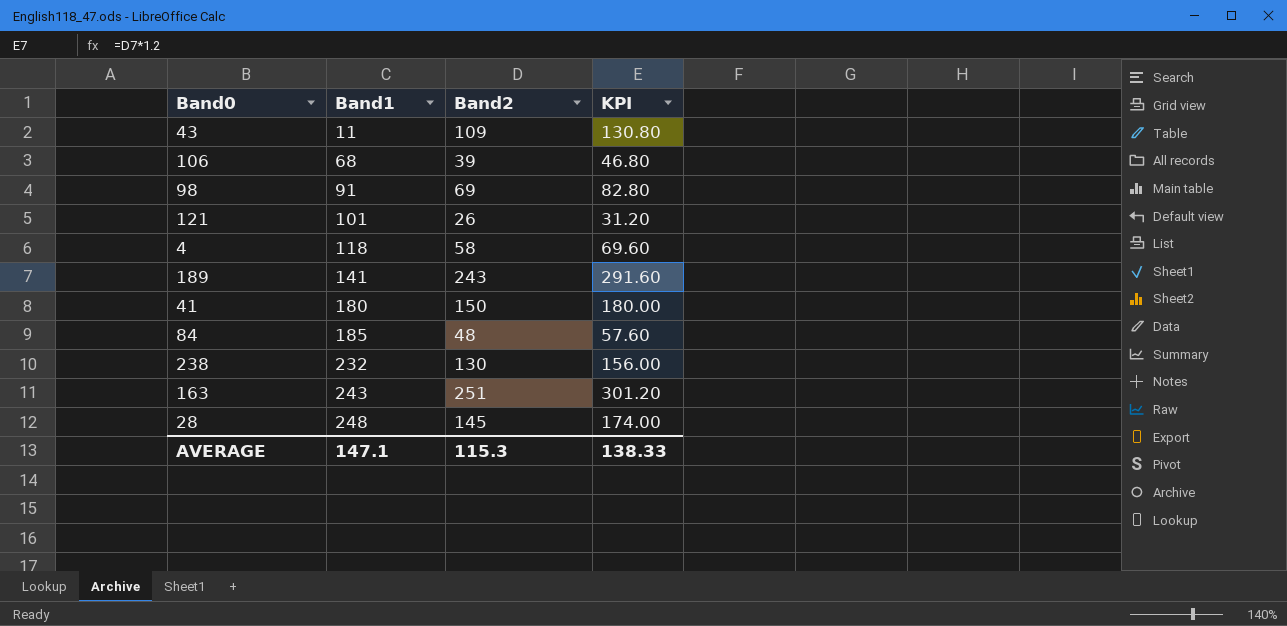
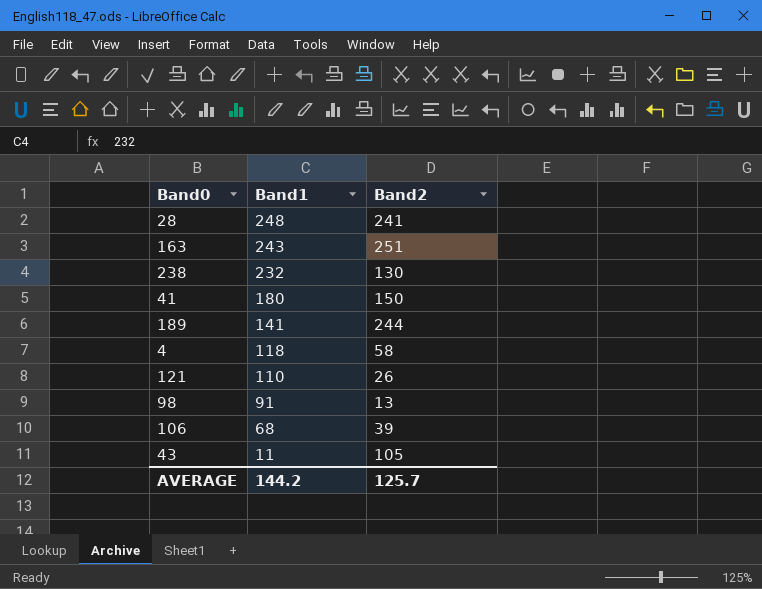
row order: Band1 ascending -> Band1 descending
column KPI | formula: [Band2] * 1.2 -> none
row 84: 185 | 48 | 57.60 -> none
28 | Band2: 145 -> 241
189 | Band2: 243 -> 244
121 | Band1: 101 -> 110
98 | Band2: 69 -> 13
43 | Band2: 109 -> 105
AVERAGE | Band1: 147.1 -> 144.2
AVERAGE | Band2: 115.3 -> 125.7

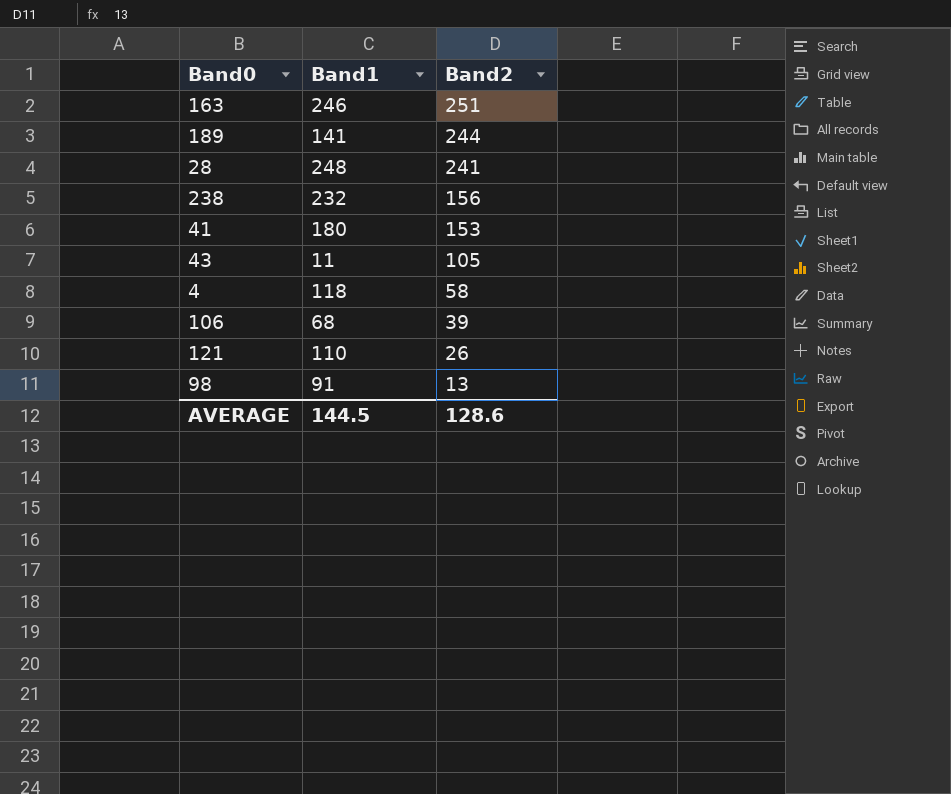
row order: Band1 descending -> Band2 descending
163 | Band1: 243 -> 246
238 | Band2: 130 -> 156
41 | Band2: 150 -> 153
AVERAGE | Band1: 144.2 -> 144.5
AVERAGE | Band2: 125.7 -> 128.6

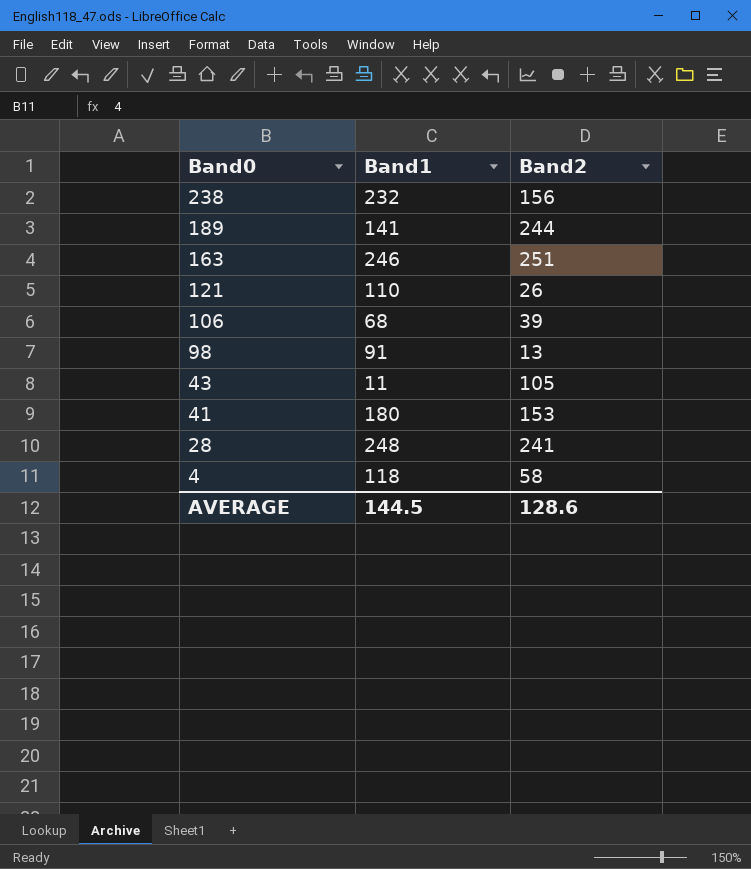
row order: Band2 descending -> Band0 descending

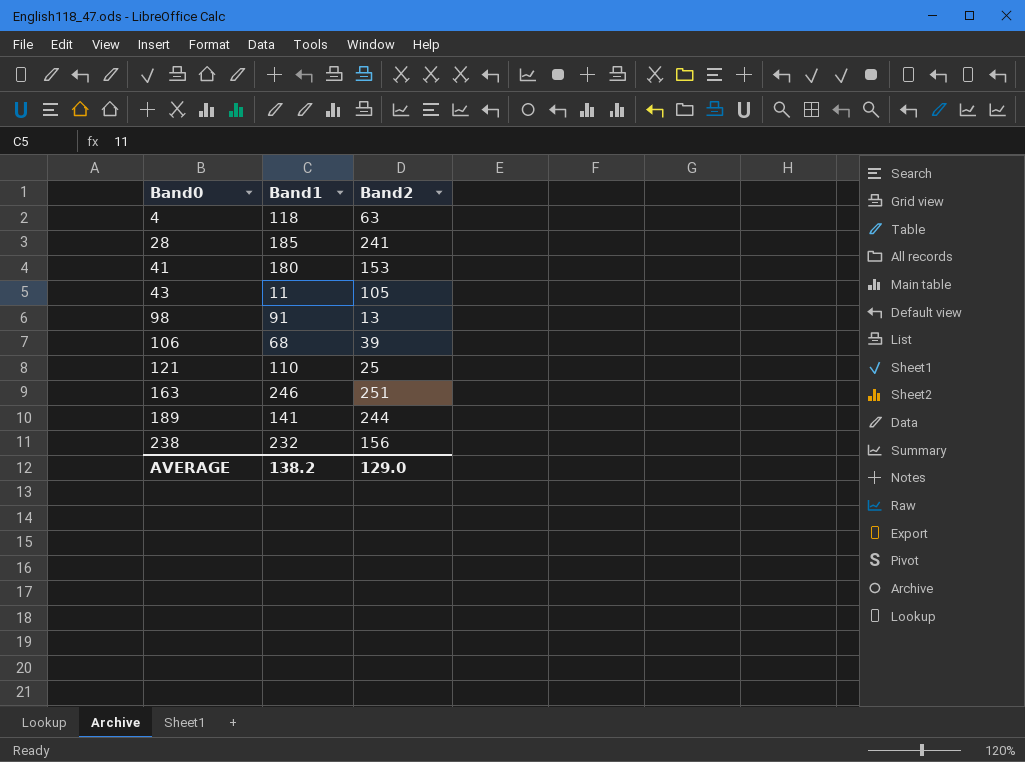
row order: Band0 descending -> Band0 ascending
4 | Band2: 58 -> 63
28 | Band1: 248 -> 185
121 | Band2: 26 -> 25
AVERAGE | Band1: 144.5 -> 138.2
AVERAGE | Band2: 128.6 -> 129.0

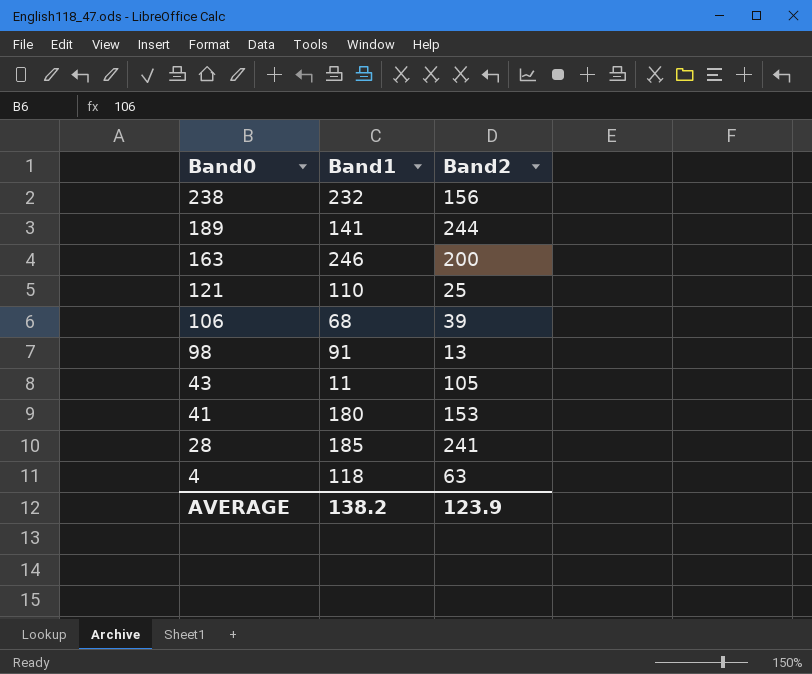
row order: Band0 ascending -> Band0 descending
163 | Band2: 251 -> 200
AVERAGE | Band2: 129.0 -> 123.9

